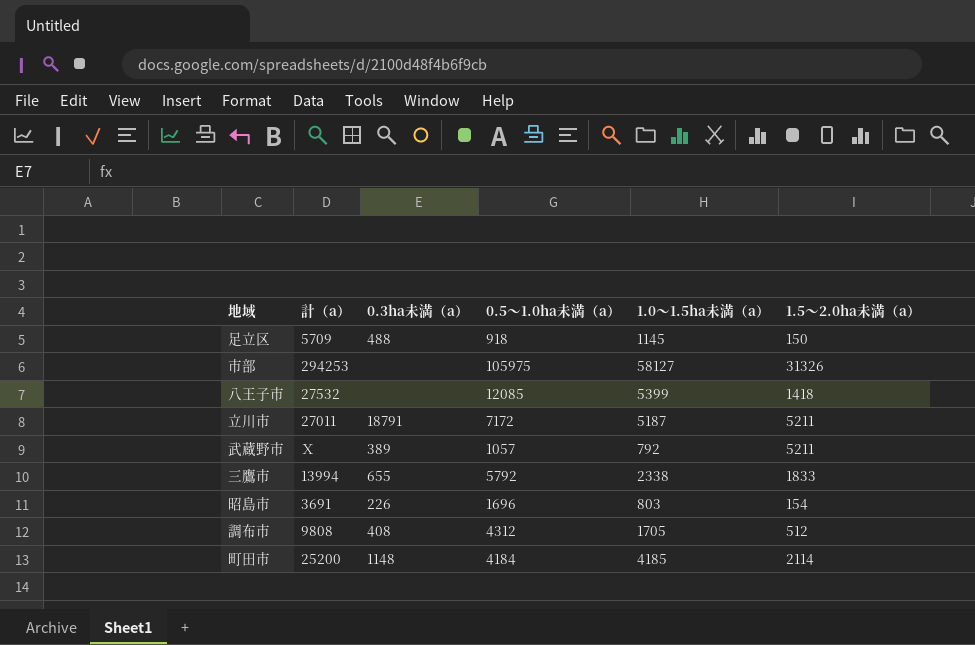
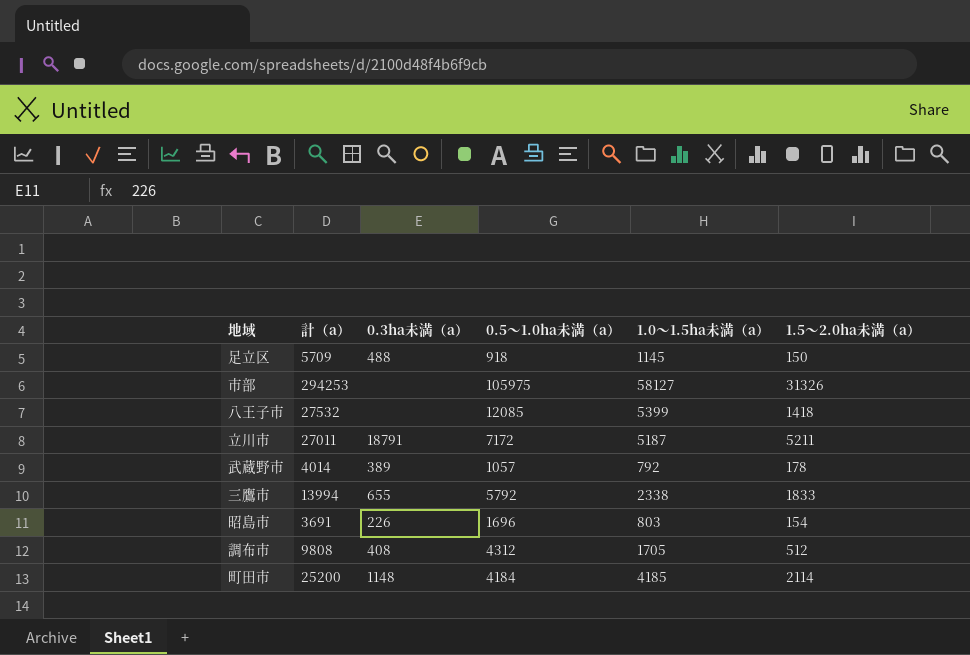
武蔵野市 | 計（a）: Ｘ -> 4014
武蔵野市 | 1.5～2.0ha未満（a）: 5211 -> 178

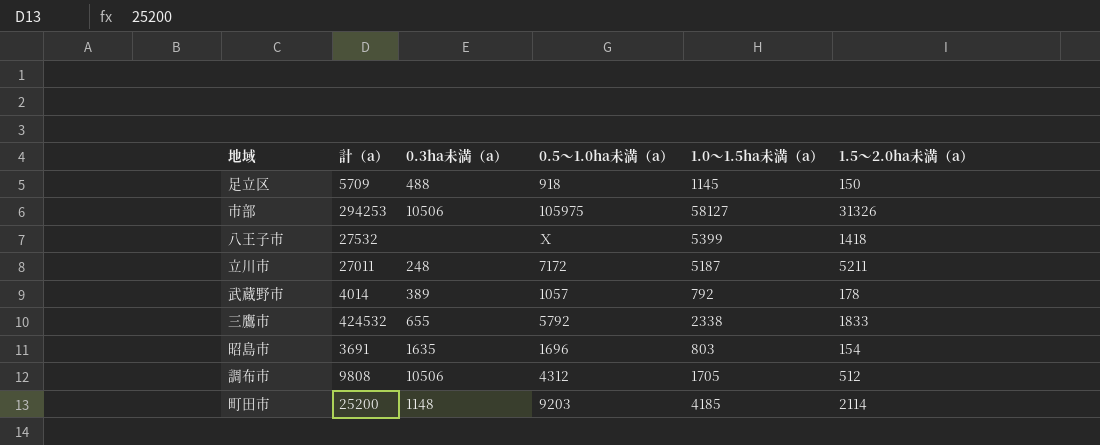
市部 | 0.3ha未満（a）: none -> 10506
八王子市 | 0.5～1.0ha未満（a）: 12085 -> Ｘ
立川市 | 0.3ha未満（a）: 18791 -> 248
三鷹市 | 計（a）: 13994 -> 424532
昭島市 | 0.3ha未満（a）: 226 -> 1635
調布市 | 0.3ha未満（a）: 408 -> 10506
町田市 | 0.5～1.0ha未満（a）: 4184 -> 9203

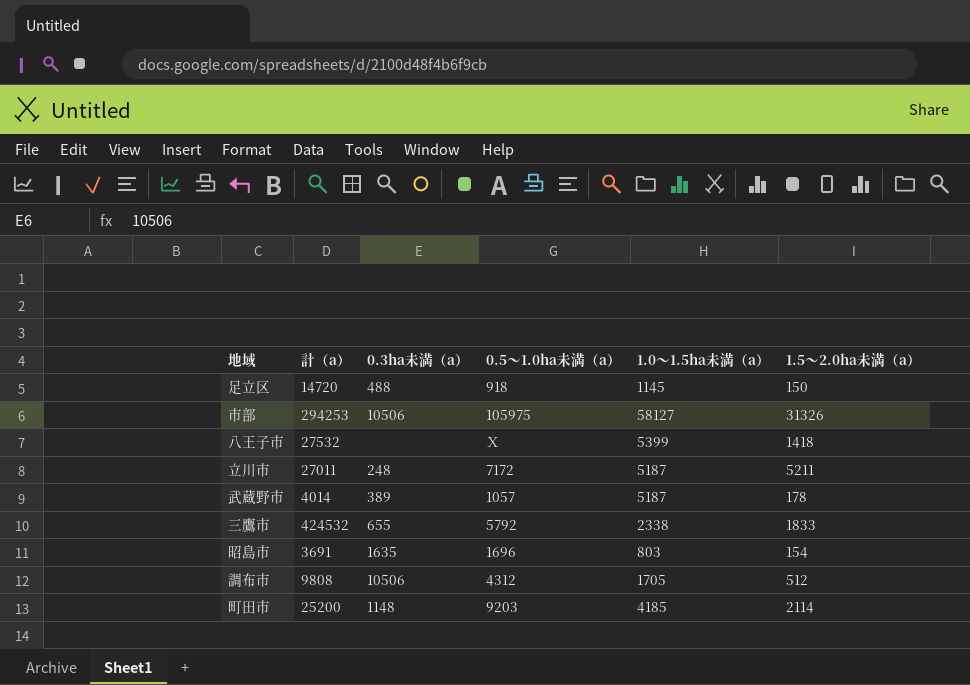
足立区 | 計（a）: 5709 -> 14720
武蔵野市 | 1.0～1.5ha未満（a）: 792 -> 5187

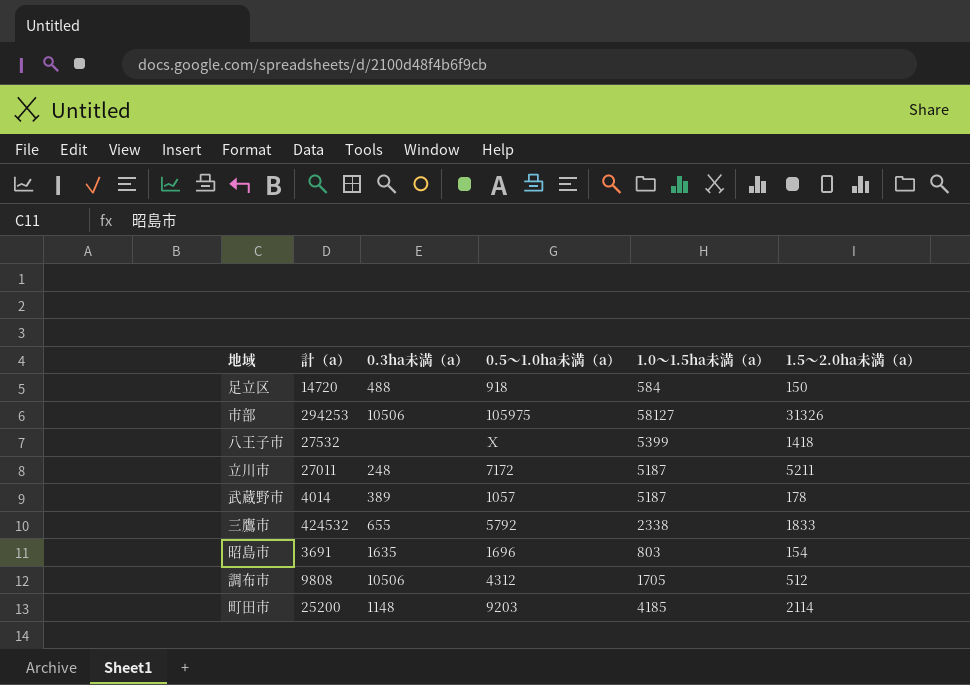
足立区 | 1.0～1.5ha未満（a）: 1145 -> 584

